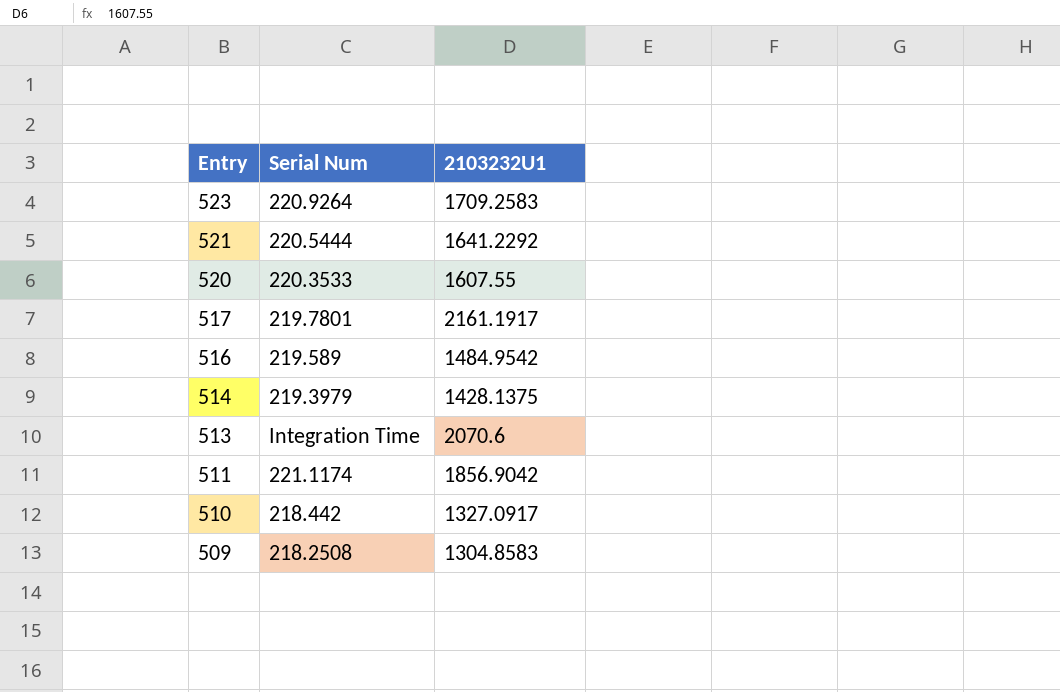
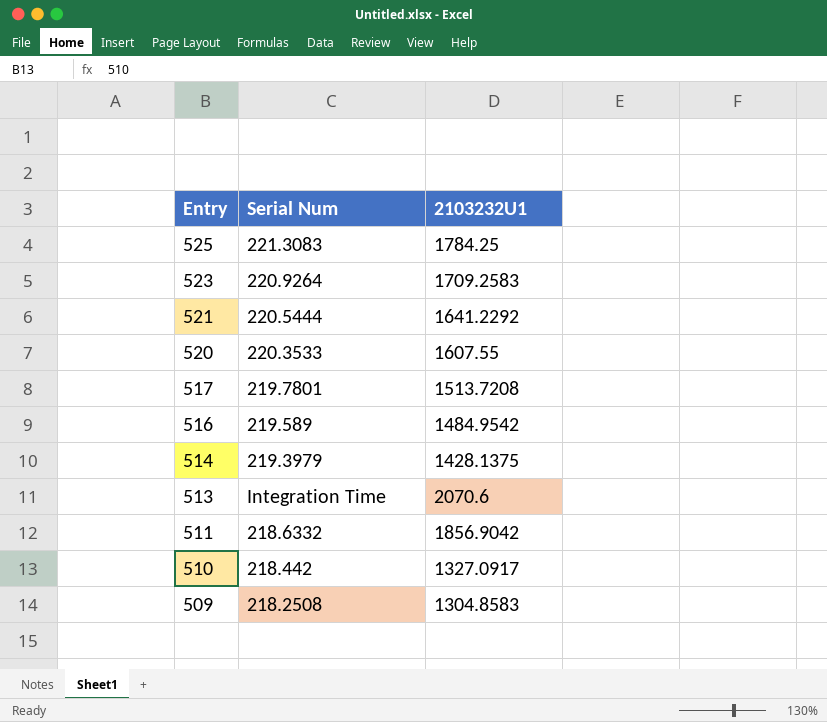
row 525: none -> 221.3083 | 1784.25
517 | 2103232U1: 2161.1917 -> 1513.7208
511 | Serial Num: 221.1174 -> 218.6332

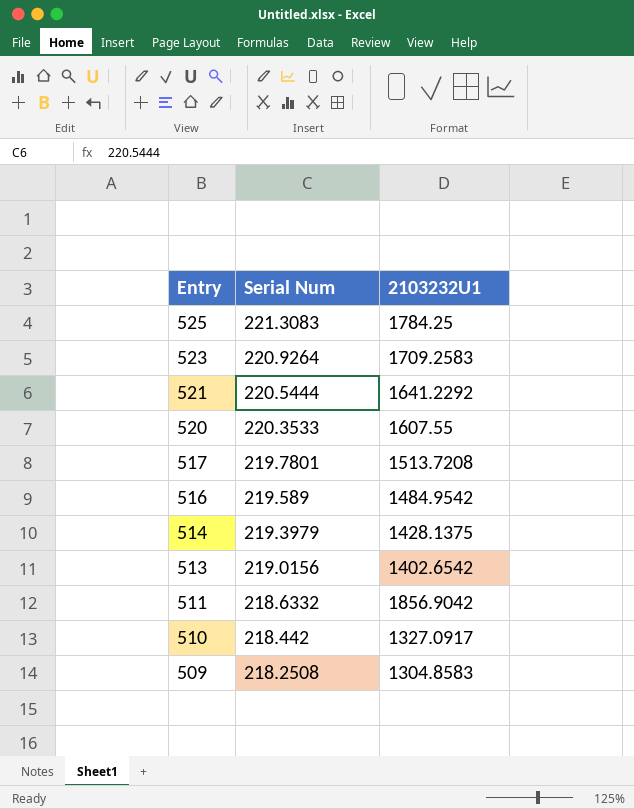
513 | Serial Num: Integration Time -> 219.0156
513 | 2103232U1: 2070.6 -> 1402.6542

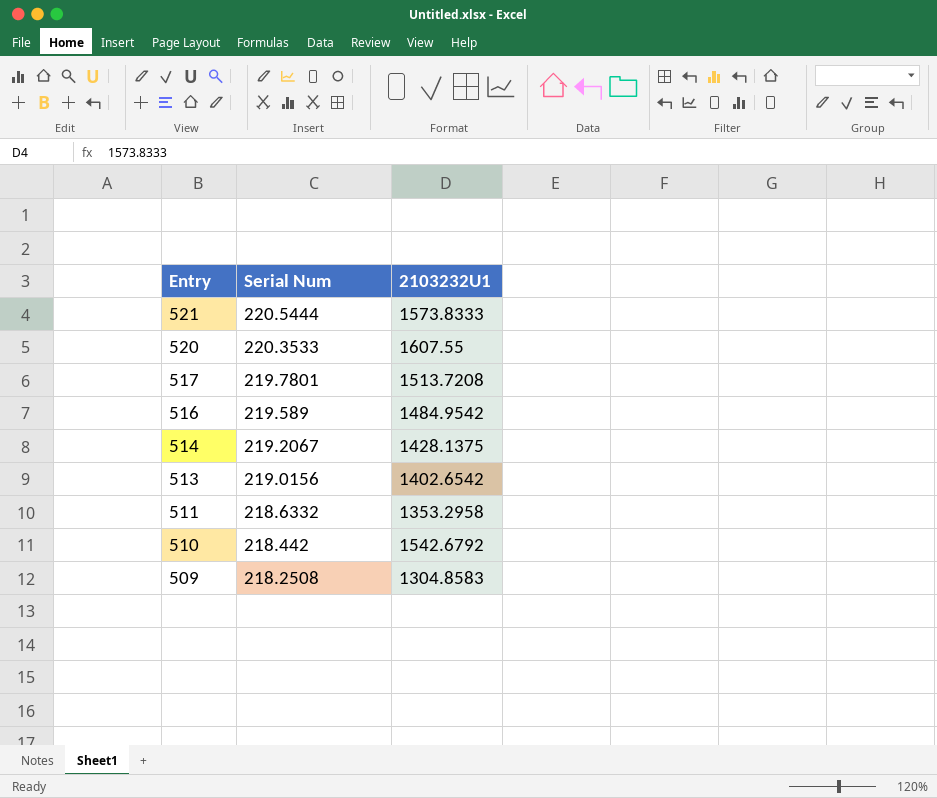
row 525: 221.3083 | 1784.25 -> none
row 523: 220.9264 | 1709.2583 -> none
521 | 2103232U1: 1641.2292 -> 1573.8333
514 | Serial Num: 219.3979 -> 219.2067
511 | 2103232U1: 1856.9042 -> 1353.2958
510 | 2103232U1: 1327.0917 -> 1542.6792

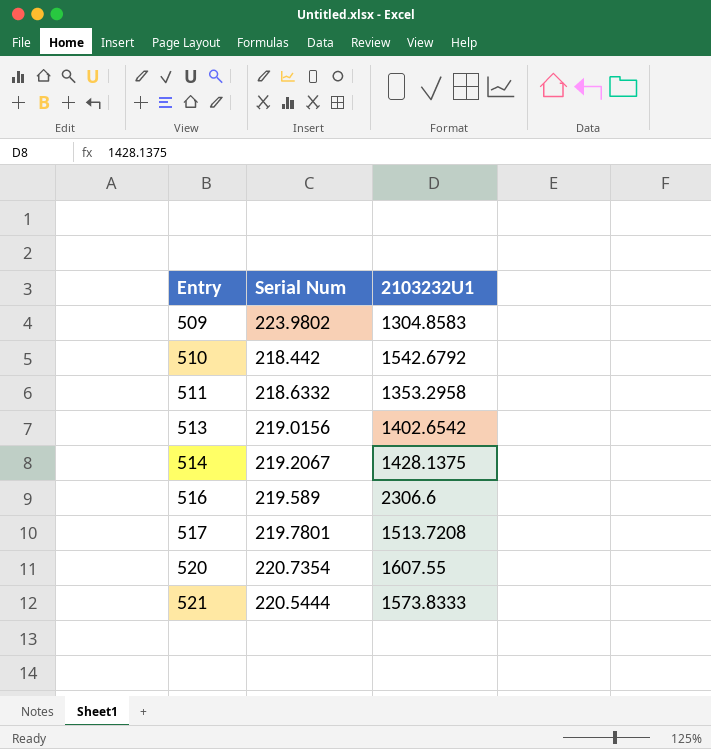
row order: Entry descending -> Entry ascending
509 | Serial Num: 218.2508 -> 223.9802
516 | 2103232U1: 1484.9542 -> 2306.6
520 | Serial Num: 220.3533 -> 220.7354

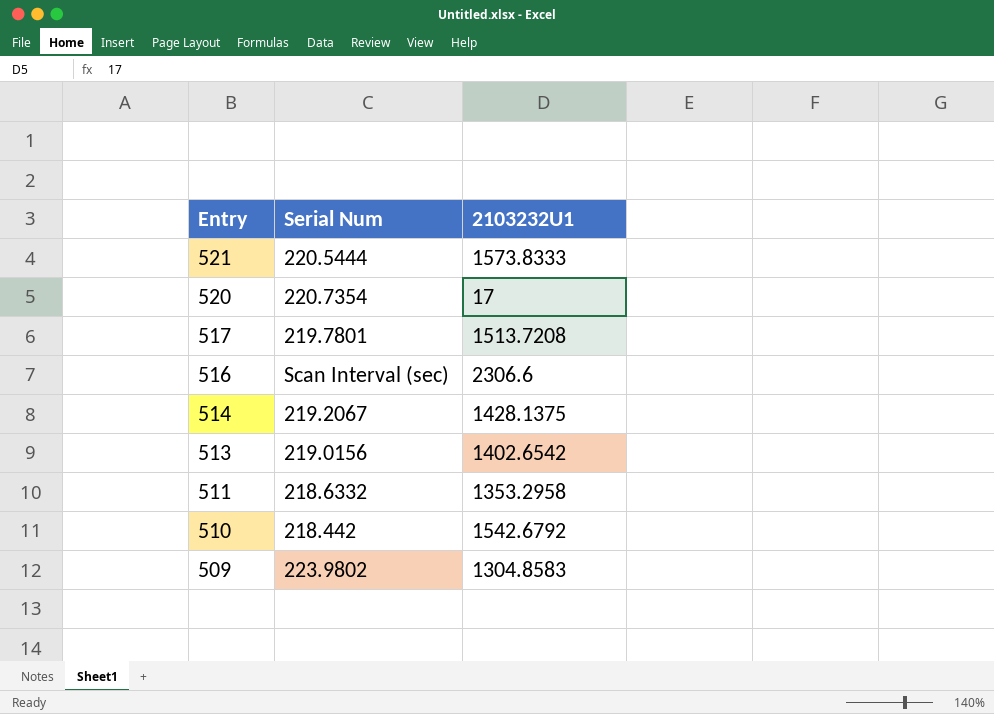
row order: Entry ascending -> Entry descending
520 | 2103232U1: 1607.55 -> 17
516 | Serial Num: 219.589 -> Scan Interval (sec)

